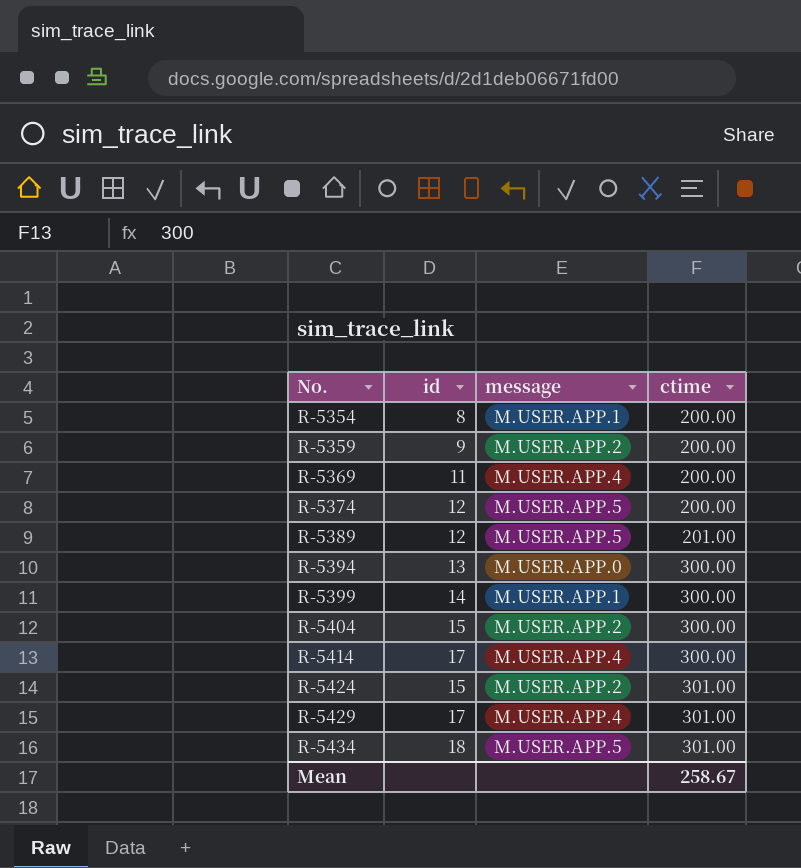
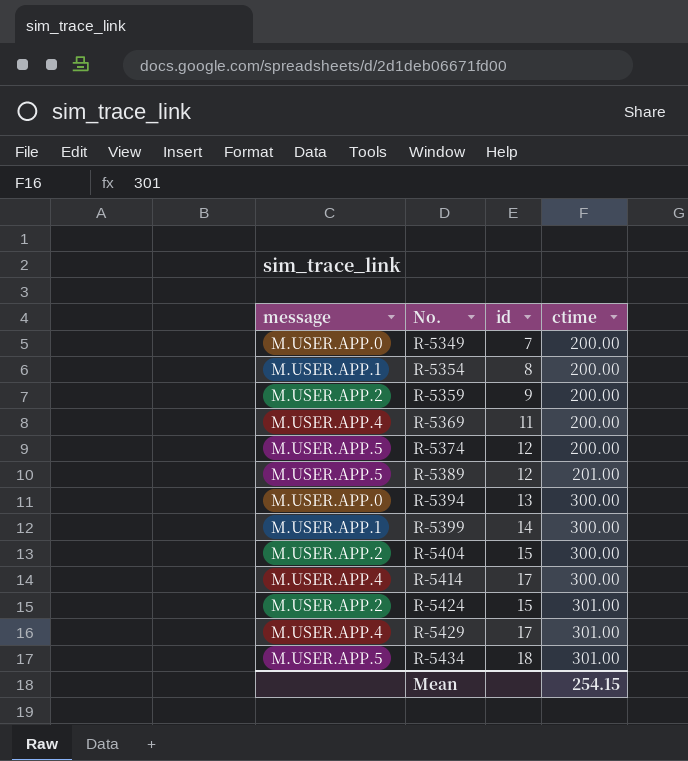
column message | position: 3 -> 1
row R-5349: none -> M.USER.APP.0 | 7 | 200.00
Mean | ctime: 258.67 -> 254.15

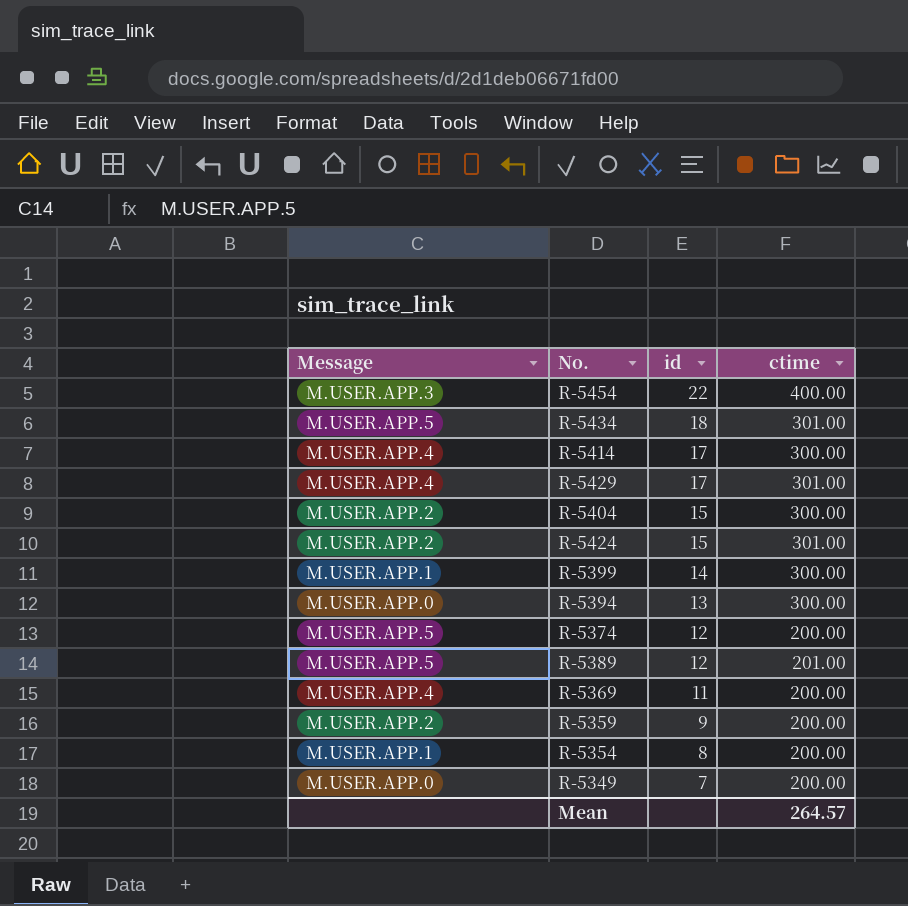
row order: No. ascending -> id descending
column name: message -> Message
row R-5454: none -> M.USER.APP.3 | 22 | 400.00
Mean | ctime: 254.15 -> 264.57

